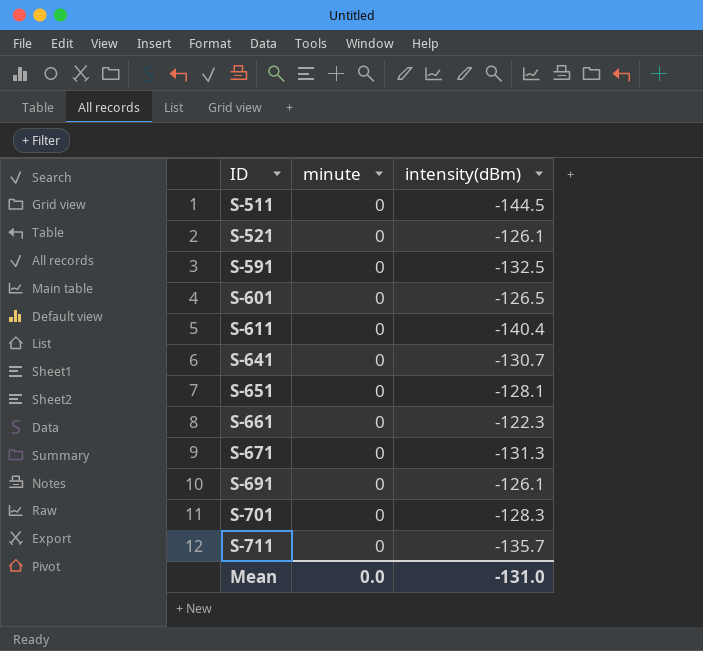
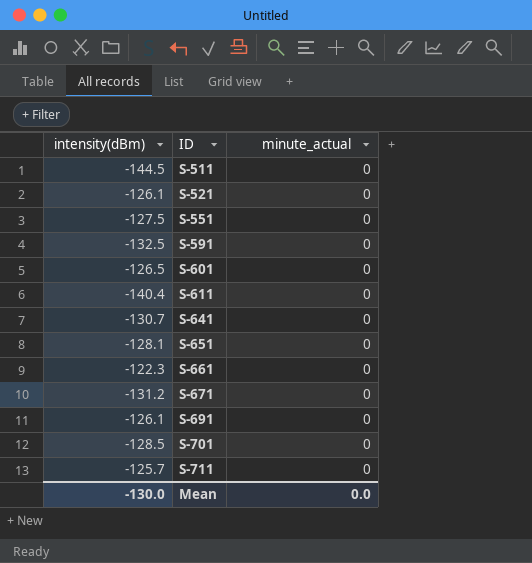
column intensity(dBm) | position: 3 -> 1
column name: minute -> minute_actual
row S-551: none -> -127.5 | 0
S-671 | intensity(dBm): -131.3 -> -131.2
S-701 | intensity(dBm): -128.3 -> -128.5
S-711 | intensity(dBm): -135.7 -> -125.7
Mean | intensity(dBm): -131.0 -> -130.0

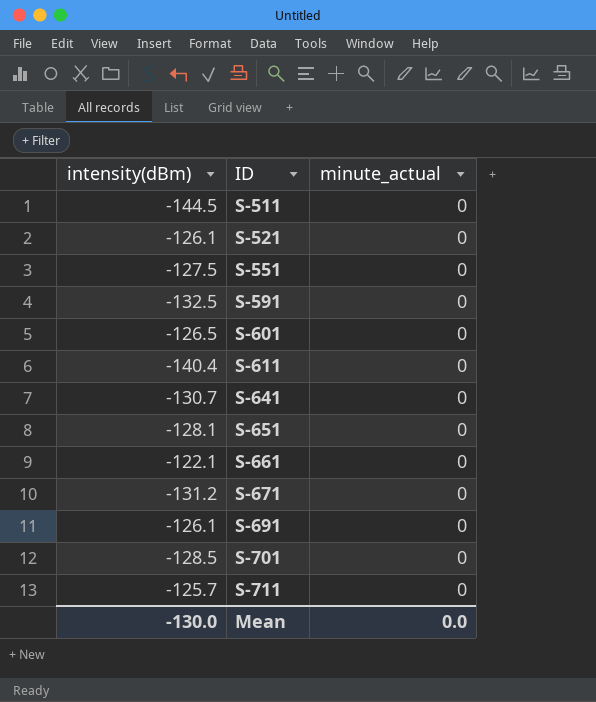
S-661 | intensity(dBm): -122.3 -> -122.1

